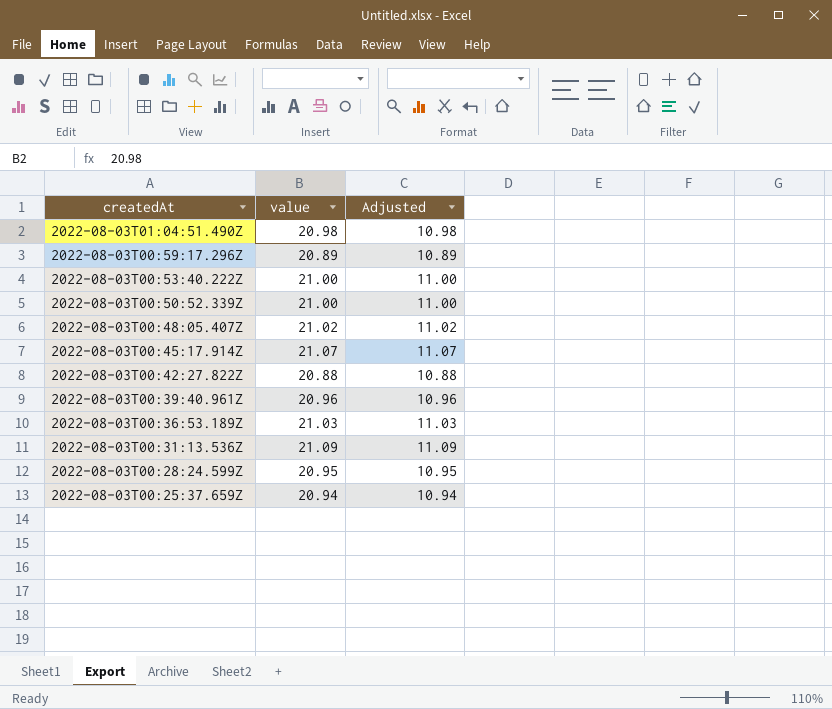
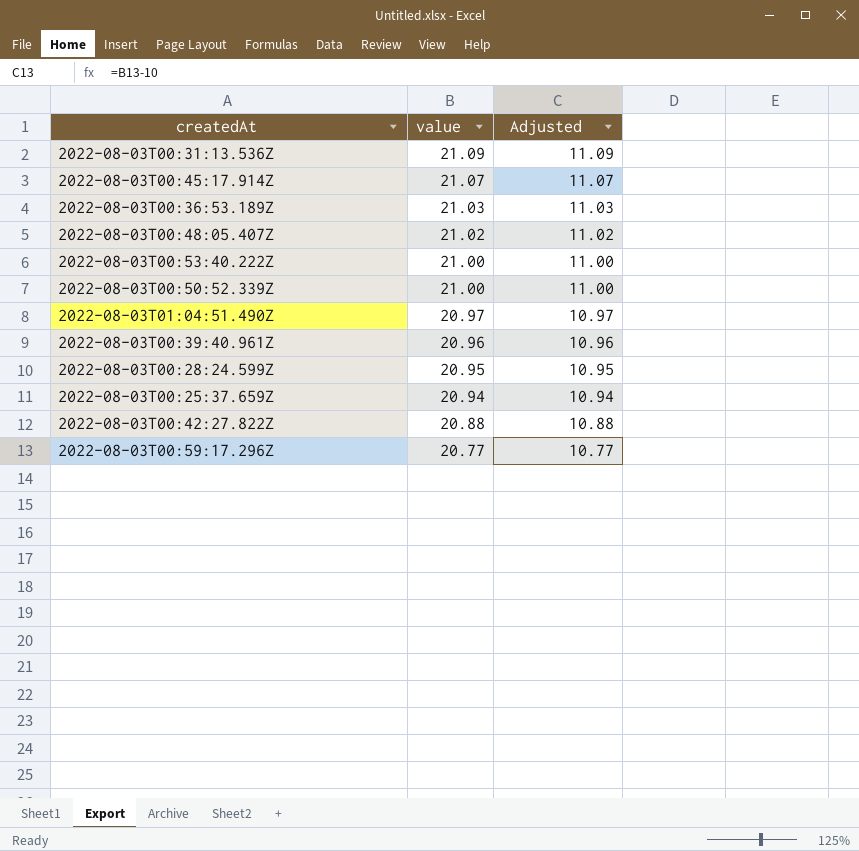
row order: createdAt descending -> value descending
2022-08-03T01:04:51.490Z | value: 20.98 -> 20.97
2022-08-03T01:04:51.490Z | Adjusted: 10.98 -> 10.97
2022-08-03T00:59:17.296Z | value: 20.89 -> 20.77
2022-08-03T00:59:17.296Z | Adjusted: 10.89 -> 10.77

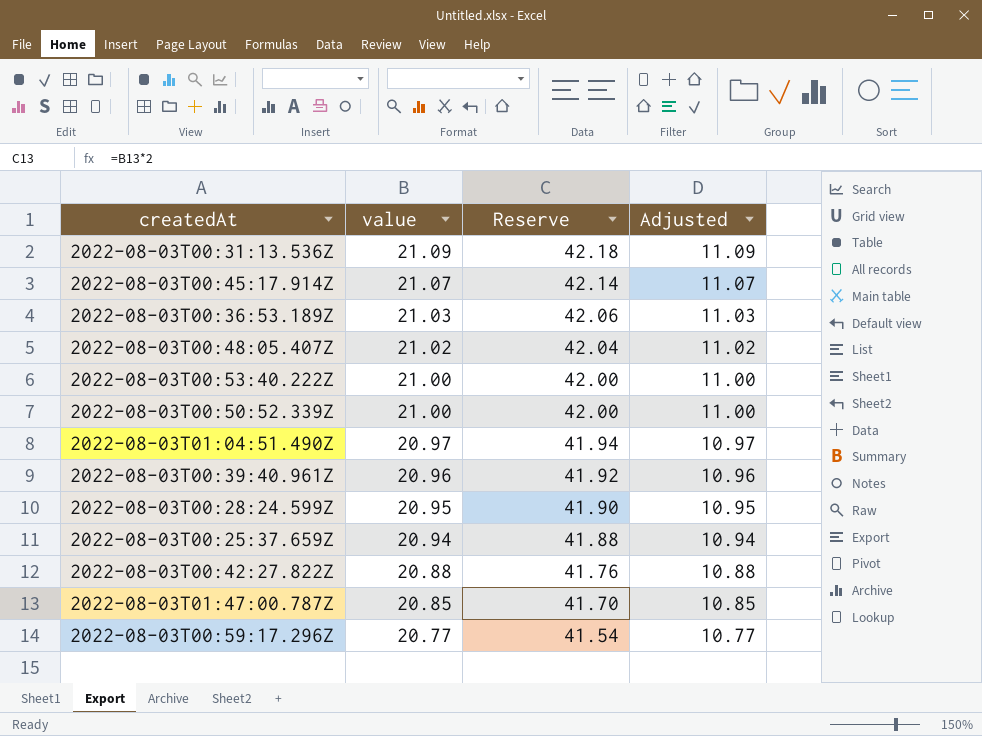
column Reserve | formula: none -> [value] * 2
row 2022-08-03T01:47:00.787Z: none -> 20.85 | 41.70 | 10.85

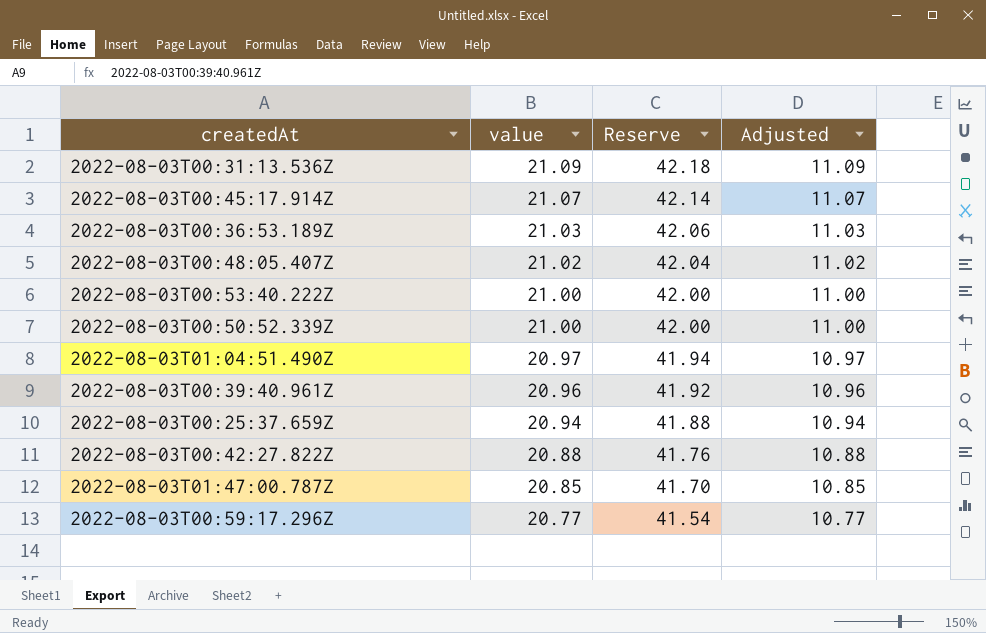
row 2022-08-03T00:28:24.599Z: 20.95 | 41.90 | 10.95 -> none

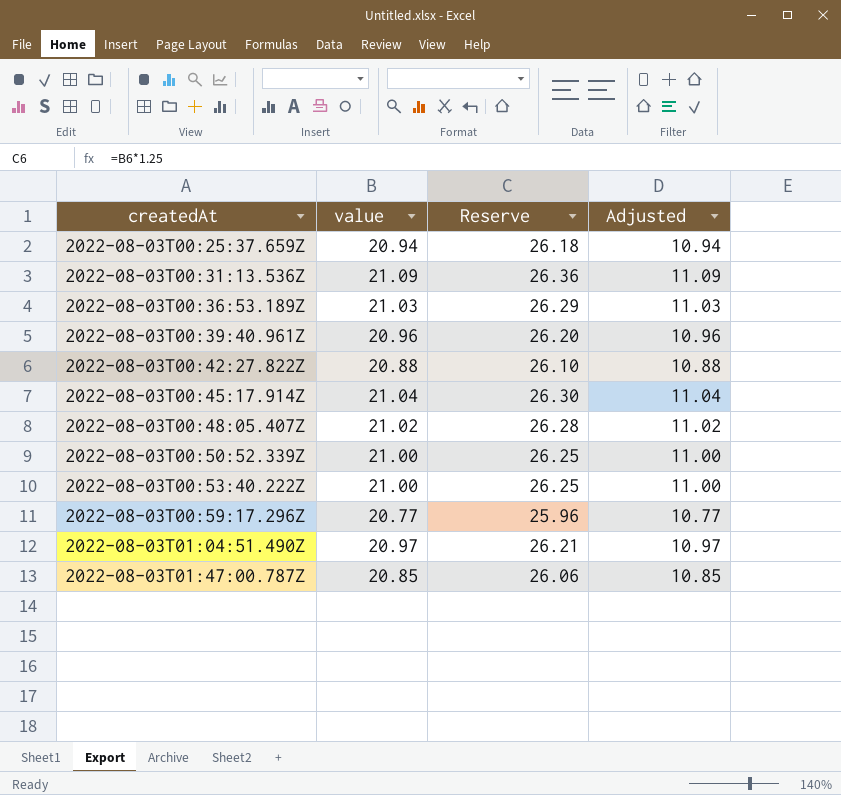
row order: value descending -> createdAt ascending
column Reserve | formula: [value] * 2 -> [value] * 1.25
2022-08-03T00:45:17.914Z | value: 21.07 -> 21.04
2022-08-03T00:45:17.914Z | Adjusted: 11.07 -> 11.04

